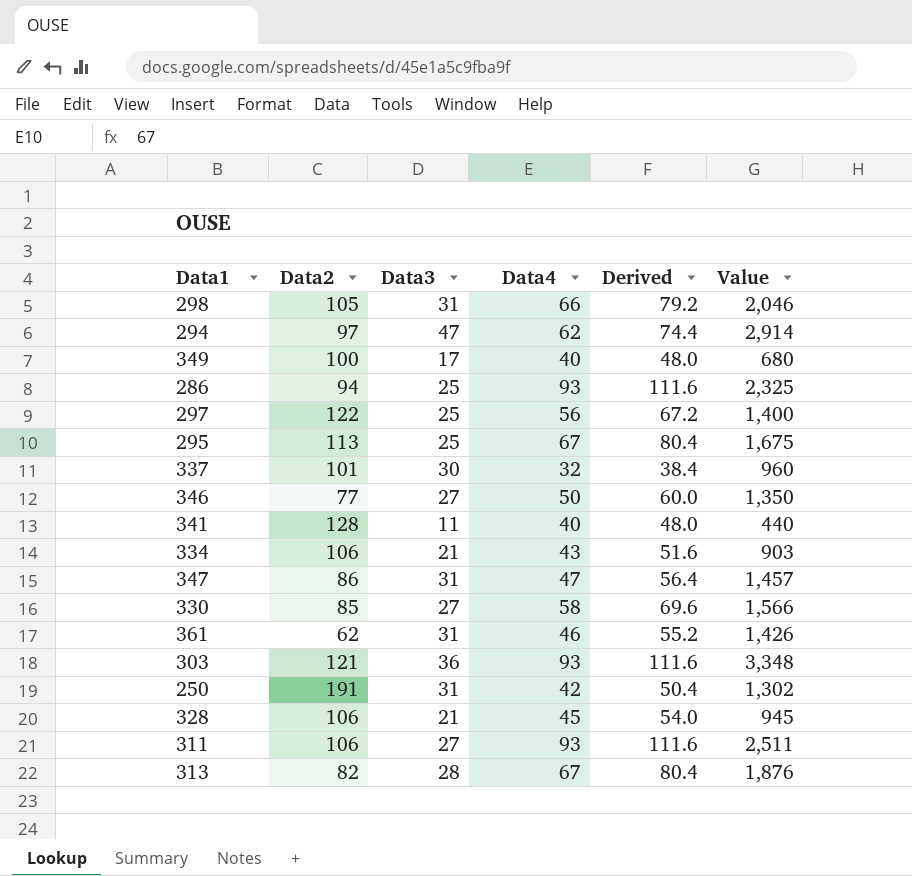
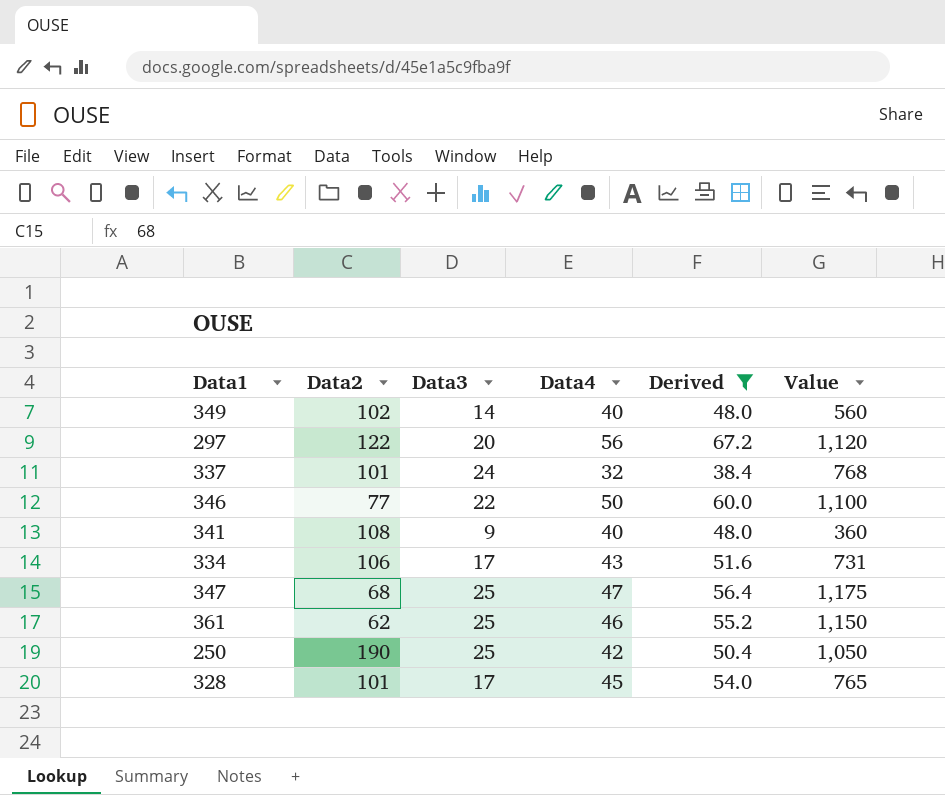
filter: none -> Derived <= 67.2
349 | Data2: 100 -> 102
349 | Data3: 17 -> 14
349 | Value: 680 -> 560
297 | Data3: 25 -> 20
297 | Value: 1,400 -> 1,120
337 | Data3: 30 -> 24
337 | Value: 960 -> 768
346 | Data3: 27 -> 22
346 | Value: 1,350 -> 1,100
341 | Data2: 128 -> 108
341 | Data3: 11 -> 9
341 | Value: 440 -> 360
334 | Data3: 21 -> 17
334 | Value: 903 -> 731
347 | Data2: 86 -> 68
347 | Data3: 31 -> 25
347 | Value: 1,457 -> 1,175
361 | Data3: 31 -> 25
361 | Value: 1,426 -> 1,150
250 | Data2: 191 -> 190
250 | Data3: 31 -> 25
250 | Value: 1,302 -> 1,050
328 | Data2: 106 -> 101
328 | Data3: 21 -> 17
328 | Value: 945 -> 765

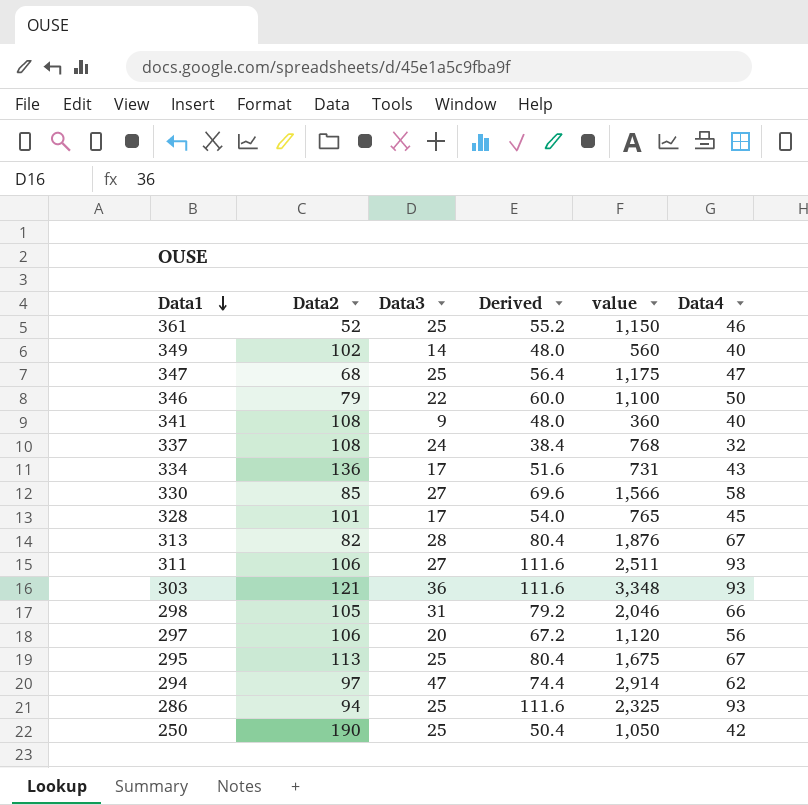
filter: Derived <= 67.2 -> none
row order: none -> Data1 descending
column name: Value -> value
column Data4 | position: 4 -> 6
361 | Data2: 62 -> 52
346 | Data2: 77 -> 79
337 | Data2: 101 -> 108
334 | Data2: 106 -> 136
297 | Data2: 122 -> 106

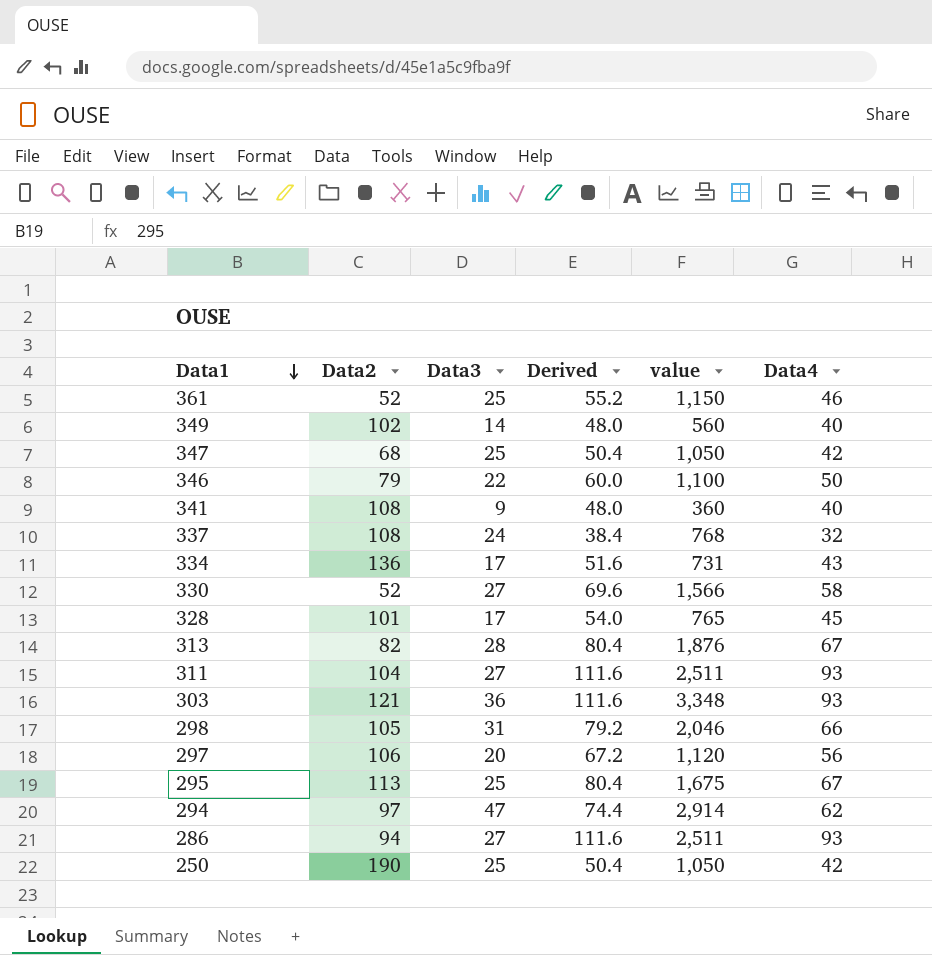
347 | Derived: 56.4 -> 50.4
347 | value: 1,175 -> 1,050
347 | Data4: 47 -> 42
330 | Data2: 85 -> 52
311 | Data2: 106 -> 104
286 | Data3: 25 -> 27
286 | value: 2,325 -> 2,511

